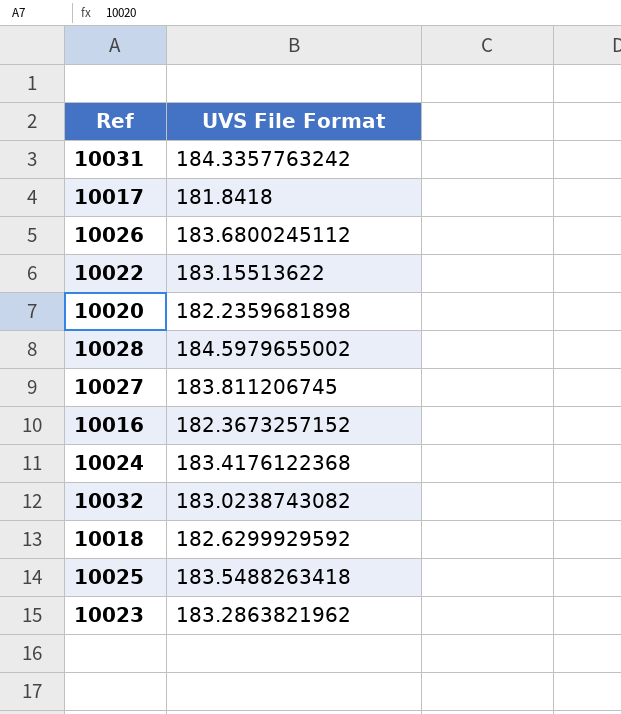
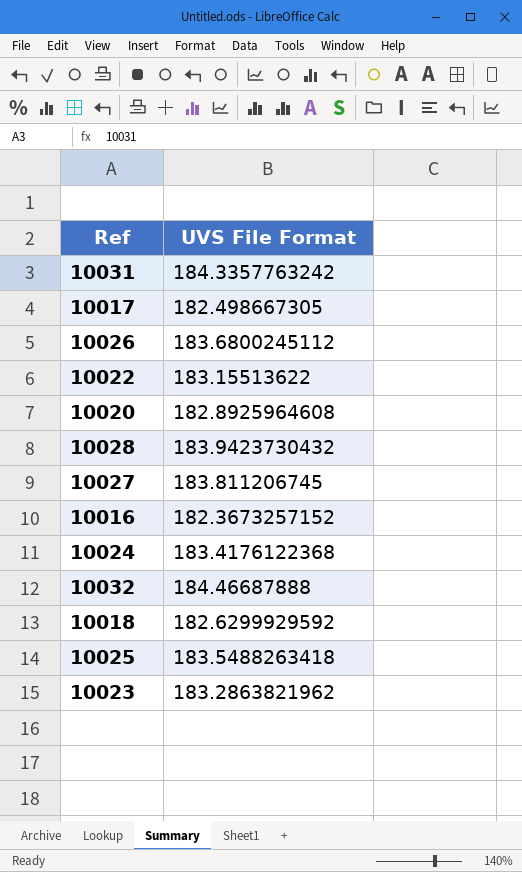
10017 | UVS File Format: 181.8418 -> 182.498667305
10020 | UVS File Format: 182.2359681898 -> 182.8925964608
10028 | UVS File Format: 184.5979655002 -> 183.9423730432
10032 | UVS File Format: 183.0238743082 -> 184.46687888

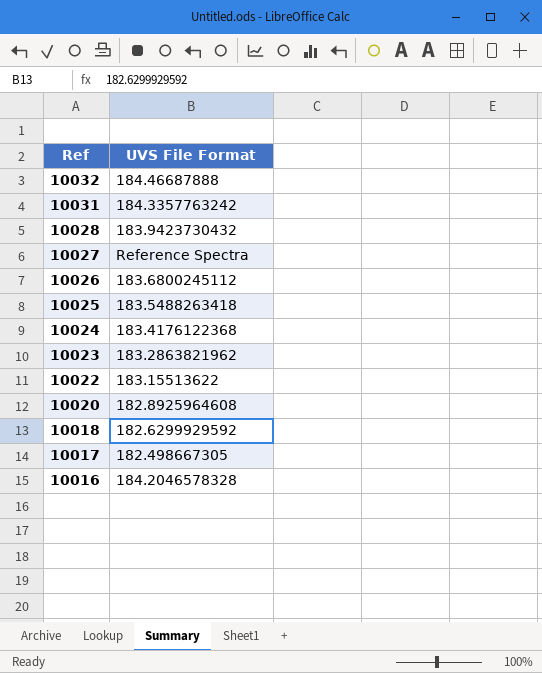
row order: none -> Ref descending
10027 | UVS File Format: 183.811206745 -> Reference Spectra
10016 | UVS File Format: 182.3673257152 -> 184.2046578328

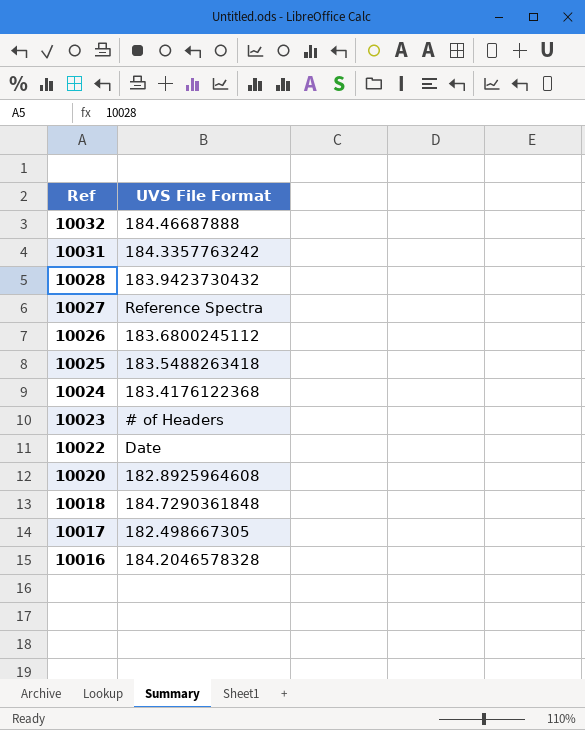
10023 | UVS File Format: 183.2863821962 -> # of Headers
10022 | UVS File Format: 183.15513622 -> Date
10018 | UVS File Format: 182.6299929592 -> 184.7290361848

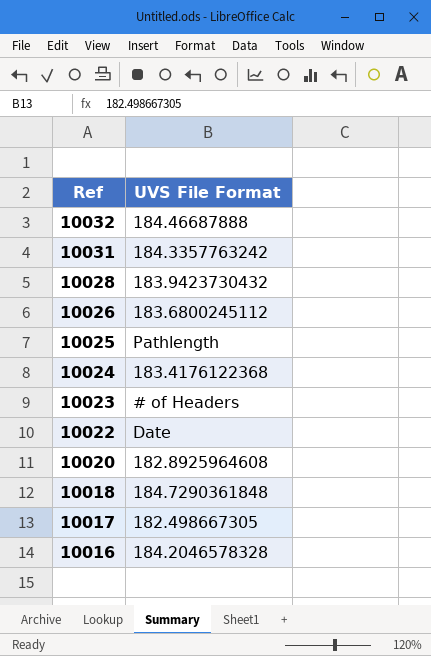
row 10027: Reference Spectra -> none
10025 | UVS File Format: 183.5488263418 -> Pathlength

